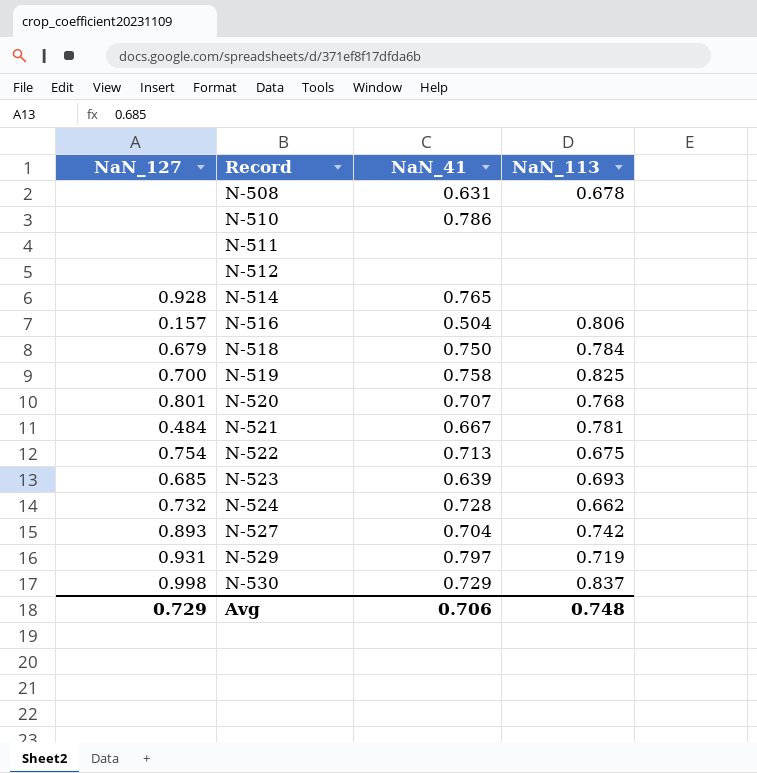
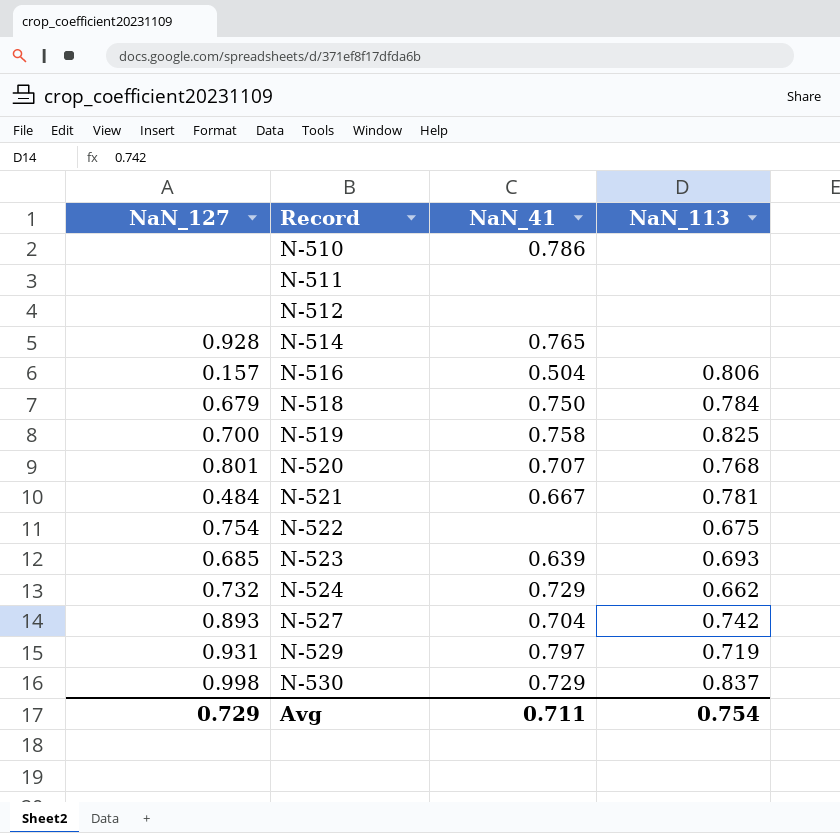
row N-508: none | 0.631 | 0.678 -> none
N-522 | NaN_41: 0.713 -> none
N-524 | NaN_41: 0.728 -> 0.729
Avg | NaN_41: 0.706 -> 0.711
Avg | NaN_113: 0.748 -> 0.754

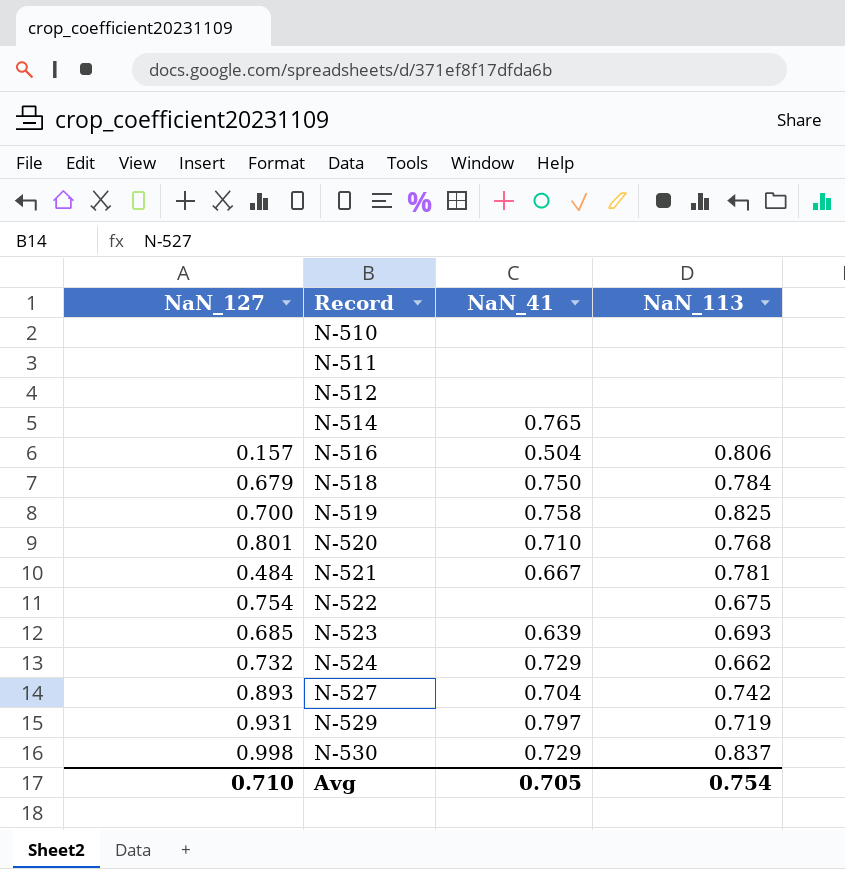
N-510 | NaN_41: 0.786 -> none
N-514 | NaN_127: 0.928 -> none
N-520 | NaN_41: 0.707 -> 0.710
Avg | NaN_127: 0.729 -> 0.710
Avg | NaN_41: 0.711 -> 0.705

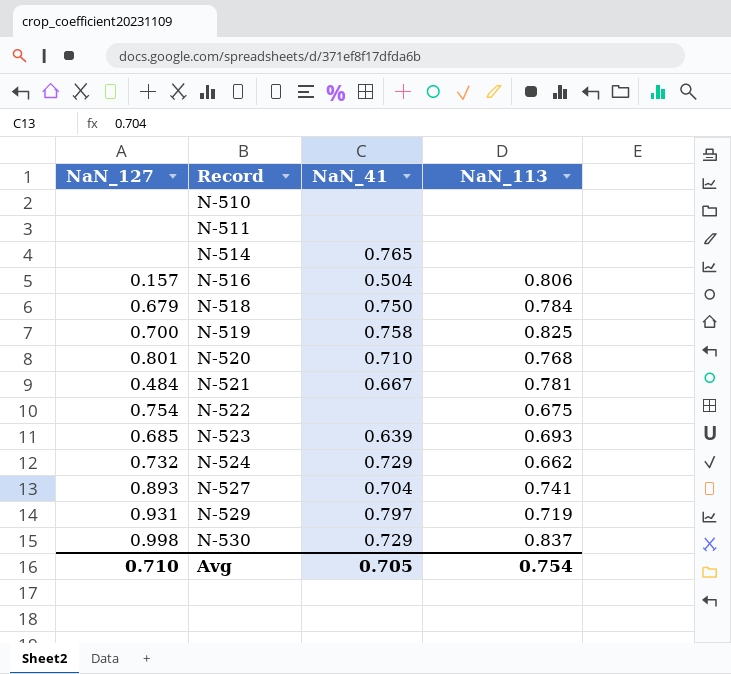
row N-512: none | none | none -> none
N-527 | NaN_113: 0.742 -> 0.741

